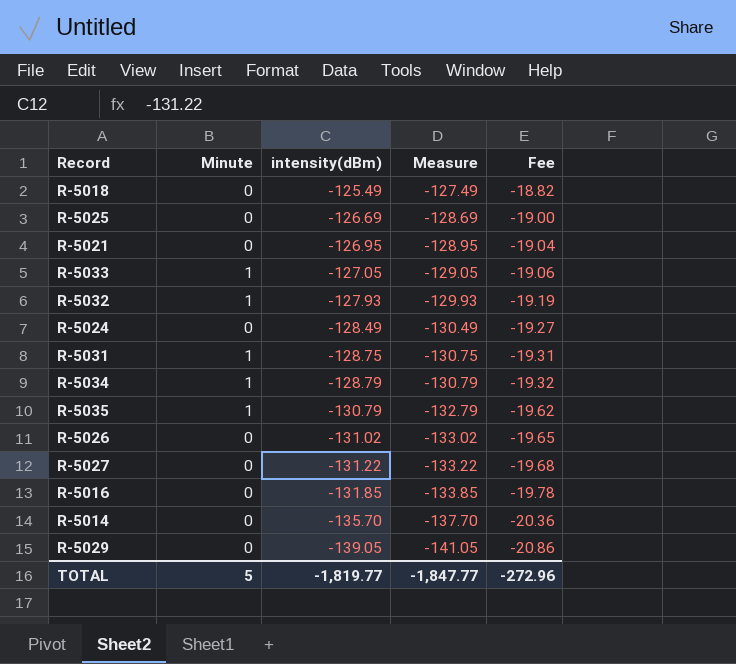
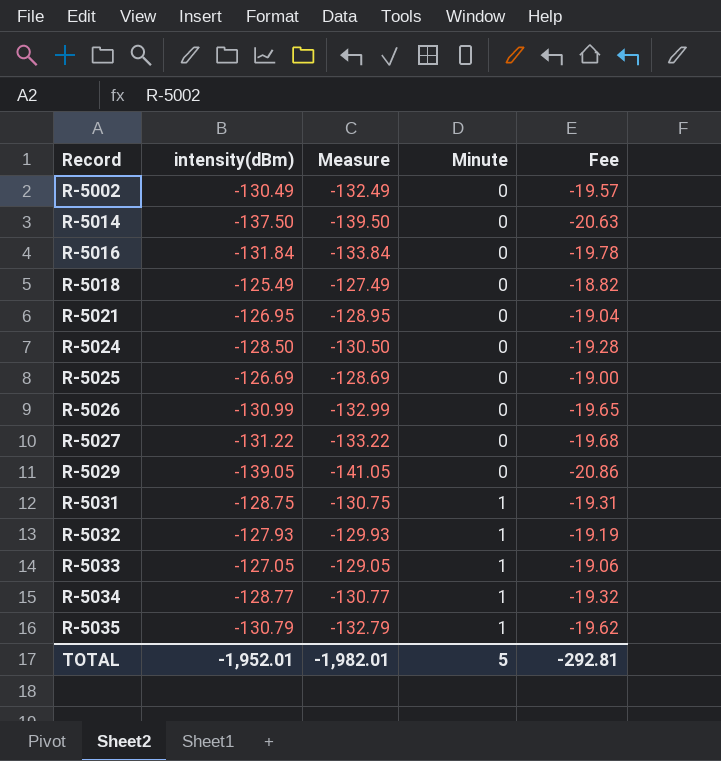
row order: intensity(dBm) descending -> Record ascending
column Minute | position: 2 -> 4
row R-5002: none -> -130.49 | -132.49 | 0 | -19.57
R-5014 | intensity(dBm): -135.70 -> -137.50
R-5014 | Measure: -137.70 -> -139.50
R-5014 | Fee: -20.36 -> -20.63
R-5016 | intensity(dBm): -131.85 -> -131.84
R-5016 | Measure: -133.85 -> -133.84
R-5024 | intensity(dBm): -128.49 -> -128.50
R-5024 | Measure: -130.49 -> -130.50
R-5024 | Fee: -19.27 -> -19.28
R-5026 | intensity(dBm): -131.02 -> -130.99
R-5026 | Measure: -133.02 -> -132.99
R-5034 | intensity(dBm): -128.79 -> -128.77
R-5034 | Measure: -130.79 -> -130.77
TOTAL | intensity(dBm): -1,819.77 -> -1,952.01
TOTAL | Measure: -1,847.77 -> -1,982.01
TOTAL | Fee: -272.96 -> -292.81

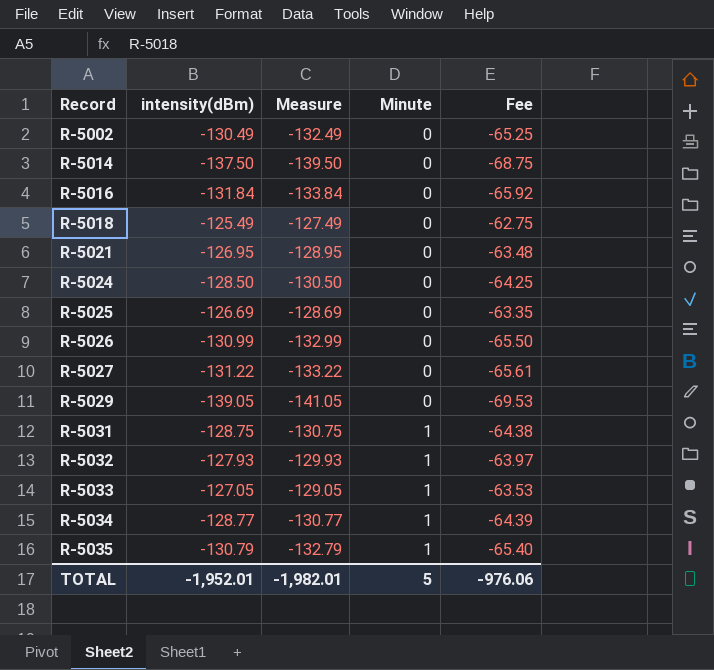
column Fee | formula: [intensity(dBm)] * 0.15 -> [intensity(dBm)] * 0.5
TOTAL | Fee: -292.81 -> -976.06

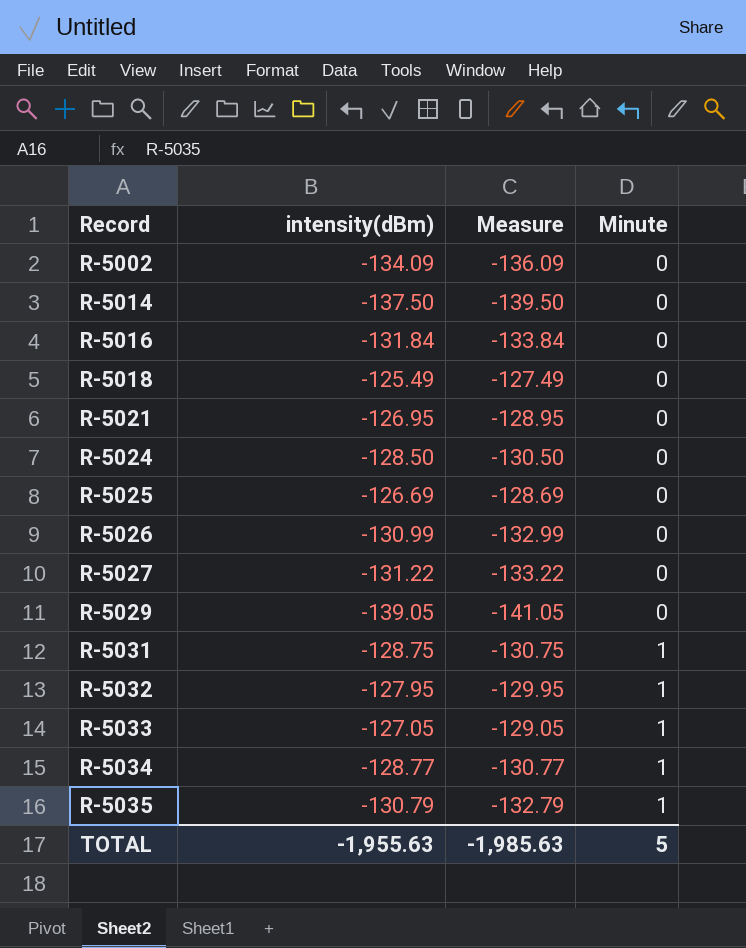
column Fee | formula: [intensity(dBm)] * 0.5 -> none
R-5002 | intensity(dBm): -130.49 -> -134.09
R-5002 | Measure: -132.49 -> -136.09
R-5032 | intensity(dBm): -127.93 -> -127.95
R-5032 | Measure: -129.93 -> -129.95
TOTAL | intensity(dBm): -1,952.01 -> -1,955.63
TOTAL | Measure: -1,982.01 -> -1,985.63

